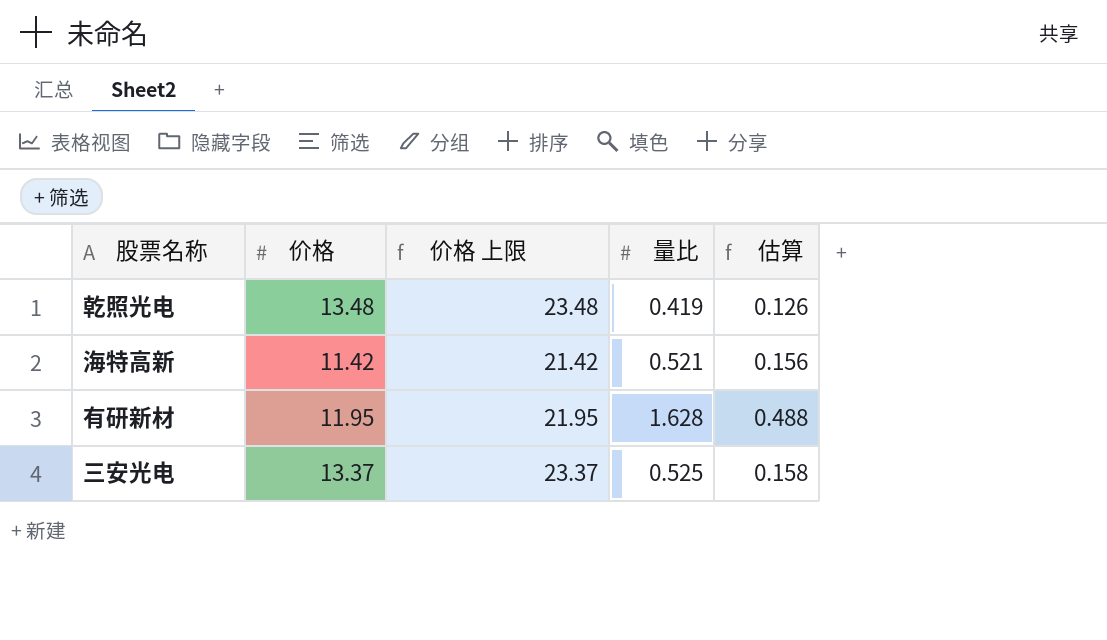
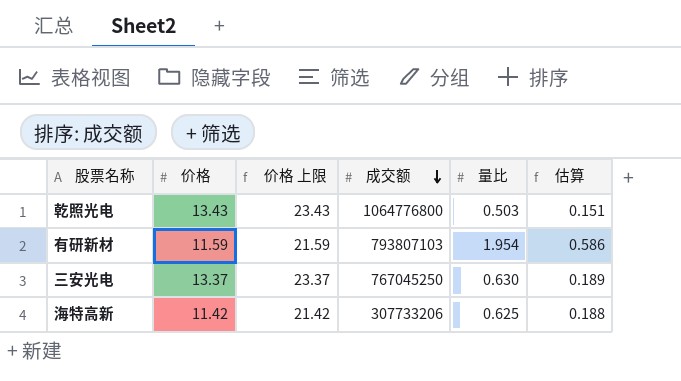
row order: none -> 成交额 descending
column 成交额 | position: none -> 4
乾照光电 | 价格: 13.48 -> 13.43
乾照光电 | 价格 上限: 23.48 -> 23.43
乾照光电 | 量比: 0.419 -> 0.503
乾照光电 | 估算: 0.126 -> 0.151
有研新材 | 价格: 11.95 -> 11.59
有研新材 | 价格 上限: 21.95 -> 21.59
有研新材 | 量比: 1.628 -> 1.954
有研新材 | 估算: 0.488 -> 0.586
三安光电 | 量比: 0.525 -> 0.630
三安光电 | 估算: 0.158 -> 0.189
海特高新 | 量比: 0.521 -> 0.625
海特高新 | 估算: 0.156 -> 0.188

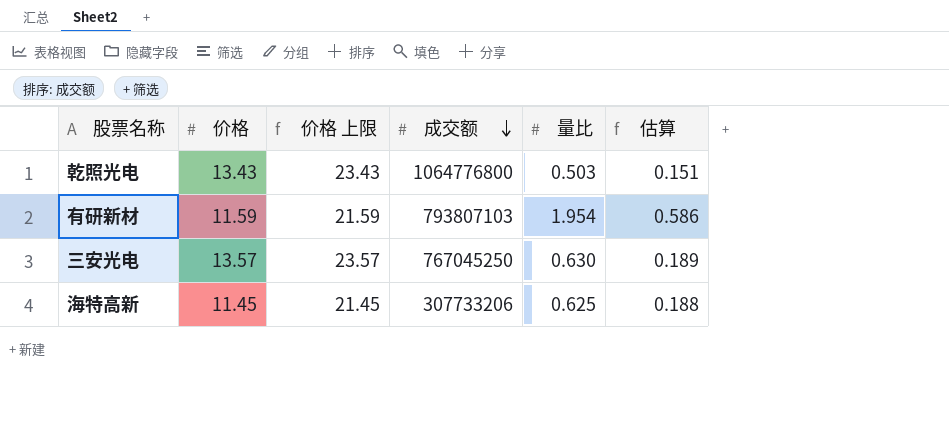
三安光电 | 价格: 13.37 -> 13.57
三安光电 | 价格 上限: 23.37 -> 23.57
海特高新 | 价格: 11.42 -> 11.45
海特高新 | 价格 上限: 21.42 -> 21.45

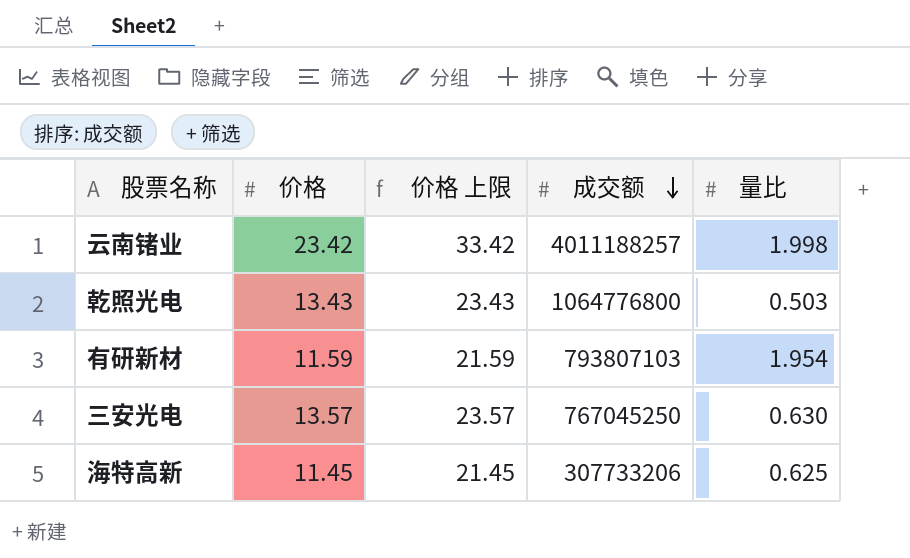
column 估算 | formula: [量比] * 0.3 -> none
row 云南锗业: none -> 23.42 | 33.42 | 4011188257 | 1.998

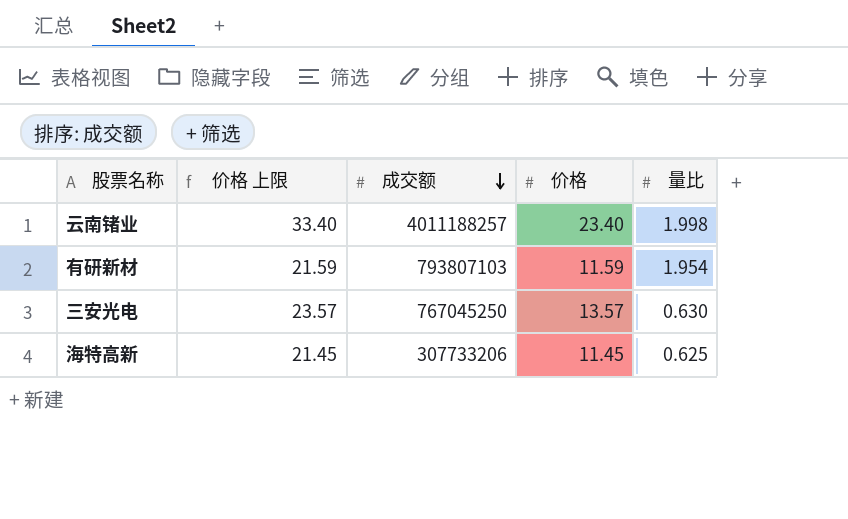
column 价格 | position: 2 -> 4
row 乾照光电: 13.43 | 23.43 | 1064776800 | 0.503 -> none
云南锗业 | 价格 上限: 33.42 -> 33.40
云南锗业 | 价格: 23.42 -> 23.40

